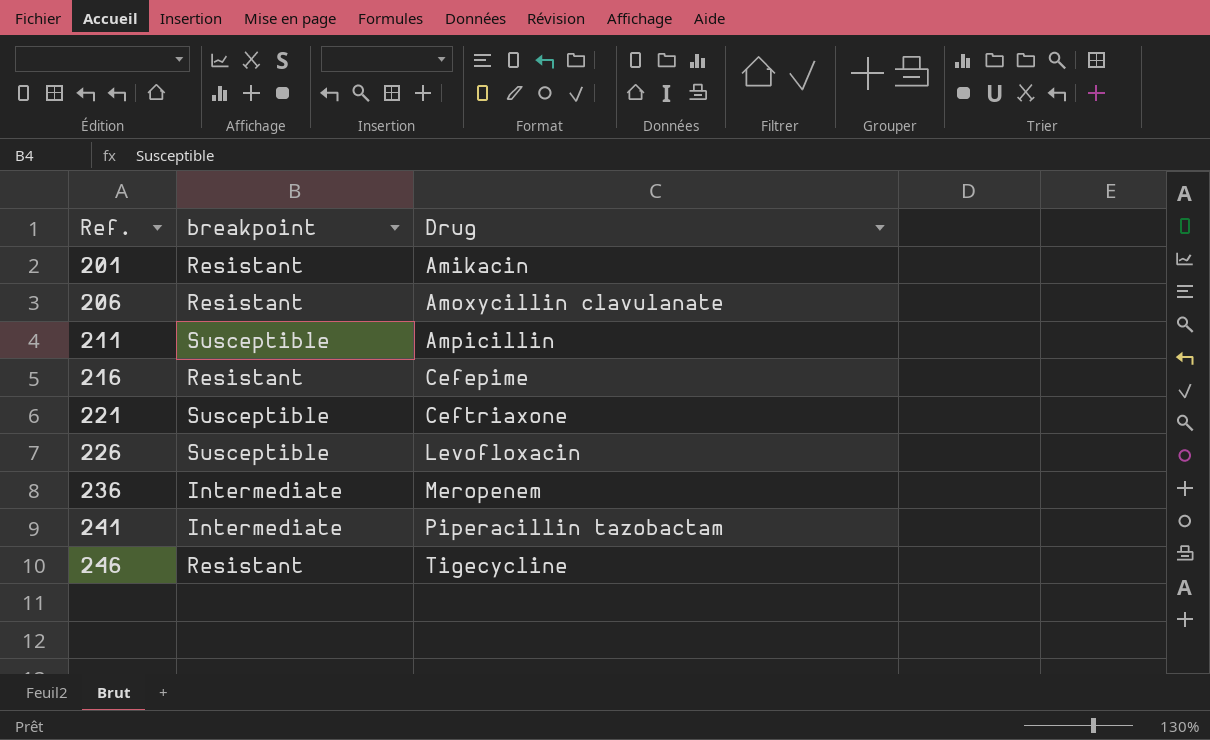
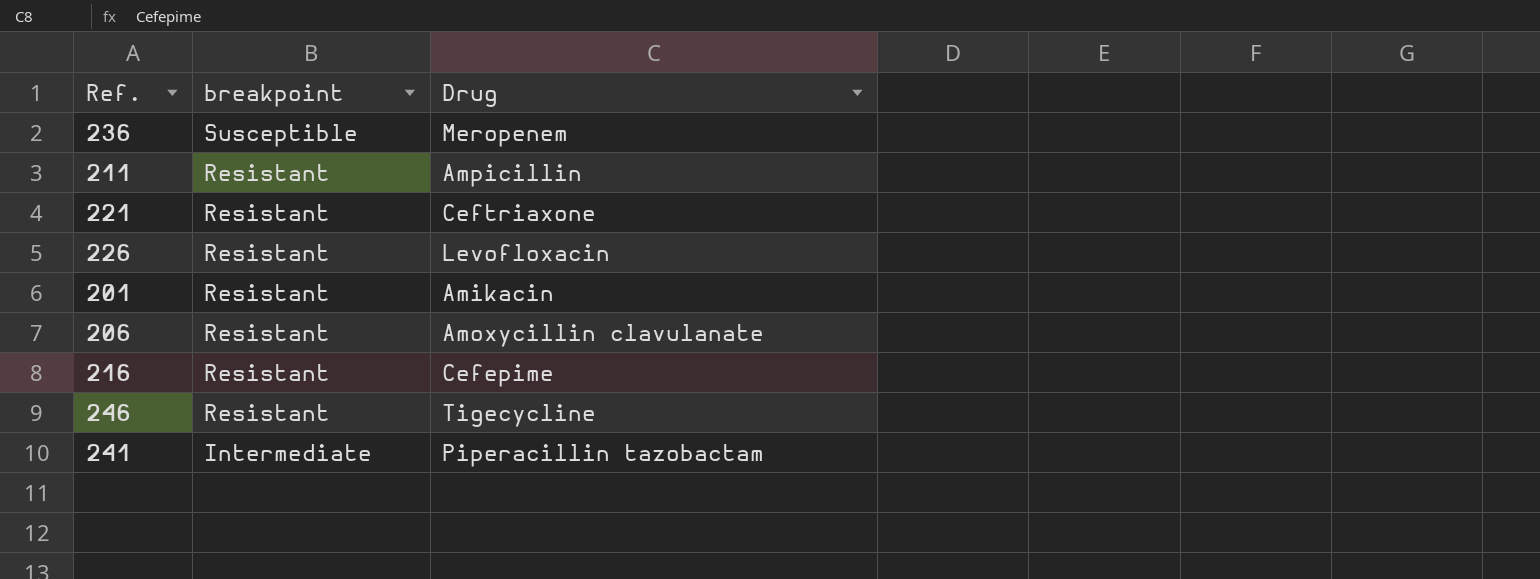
row order: Ref. ascending -> breakpoint descending
236 | breakpoint: Intermediate -> Susceptible
211 | breakpoint: Susceptible -> Resistant
221 | breakpoint: Susceptible -> Resistant
226 | breakpoint: Susceptible -> Resistant

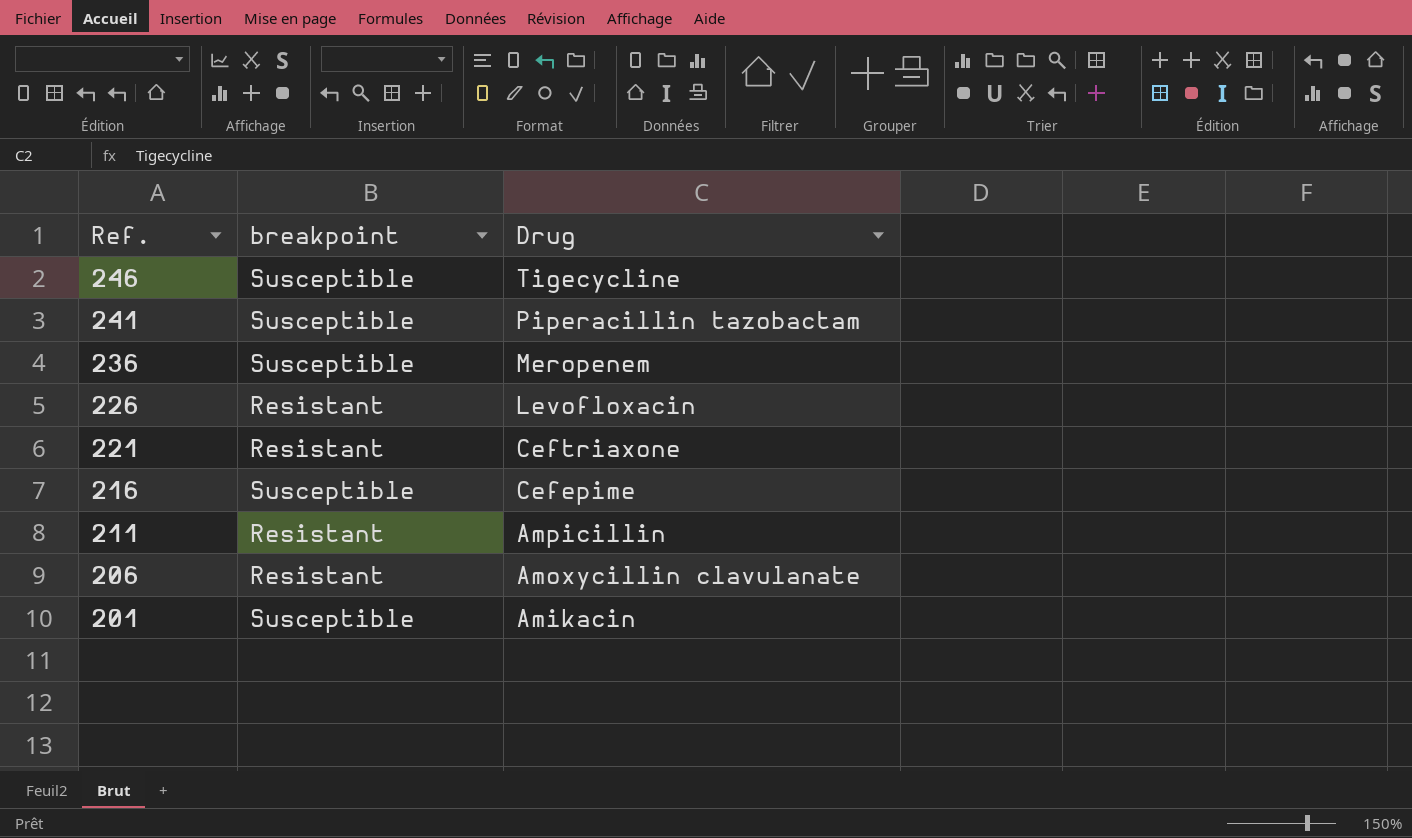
row order: breakpoint descending -> Ref. descending
246 | breakpoint: Resistant -> Susceptible
241 | breakpoint: Intermediate -> Susceptible
216 | breakpoint: Resistant -> Susceptible
201 | breakpoint: Resistant -> Susceptible

